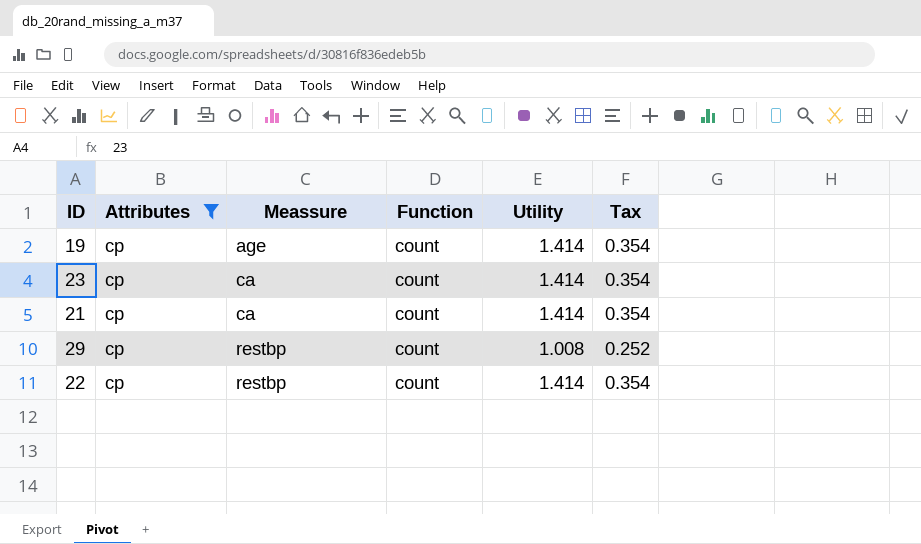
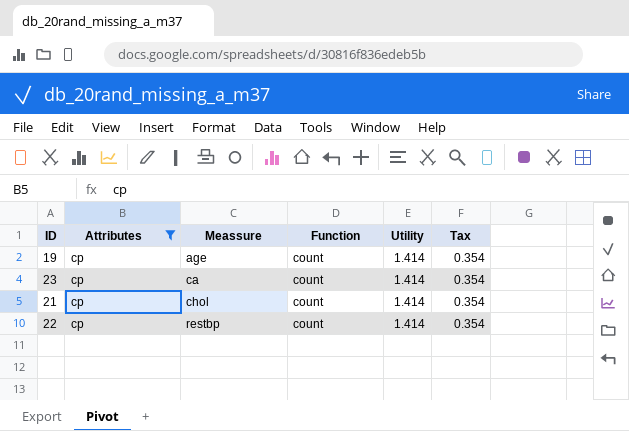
row 29: cp | restbp | count | 1.008 | 0.252 -> none
21 | Meassure: ca -> chol

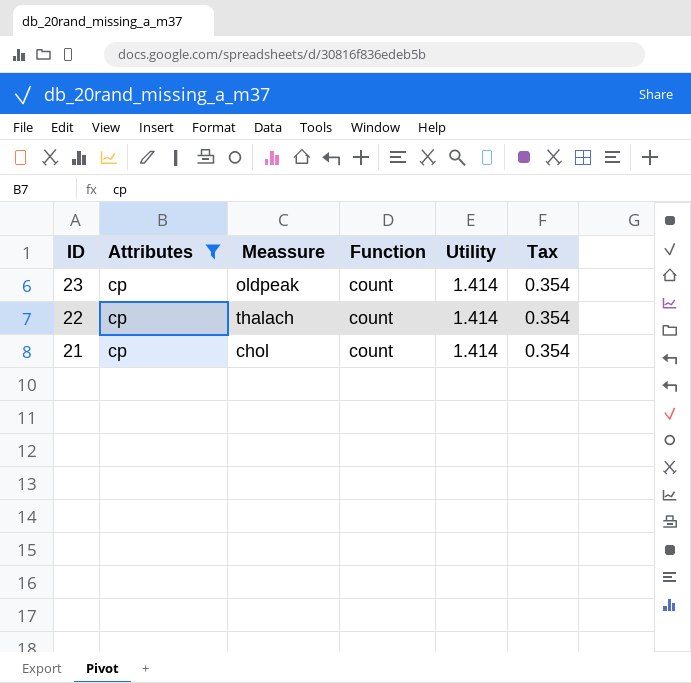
row order: Meassure ascending -> ID descending
row 19: cp | age | count | 1.414 | 0.354 -> none
23 | Meassure: ca -> oldpeak
22 | Meassure: restbp -> thalach

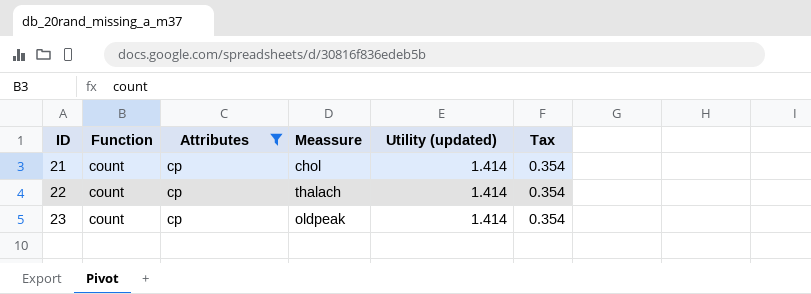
row order: ID descending -> ID ascending
column Function | position: 4 -> 2
column name: Utility -> Utility (updated)

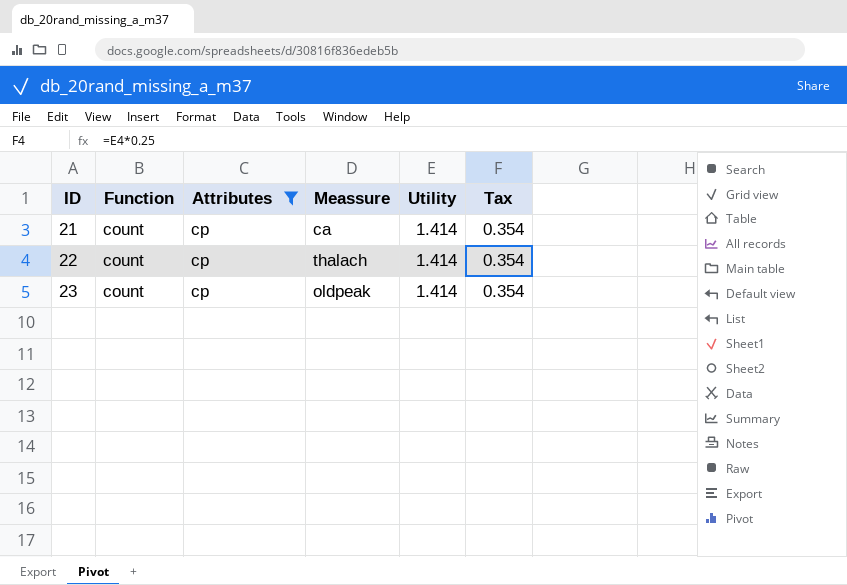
column name: Utility (updated) -> Utility
21 | Meassure: chol -> ca

